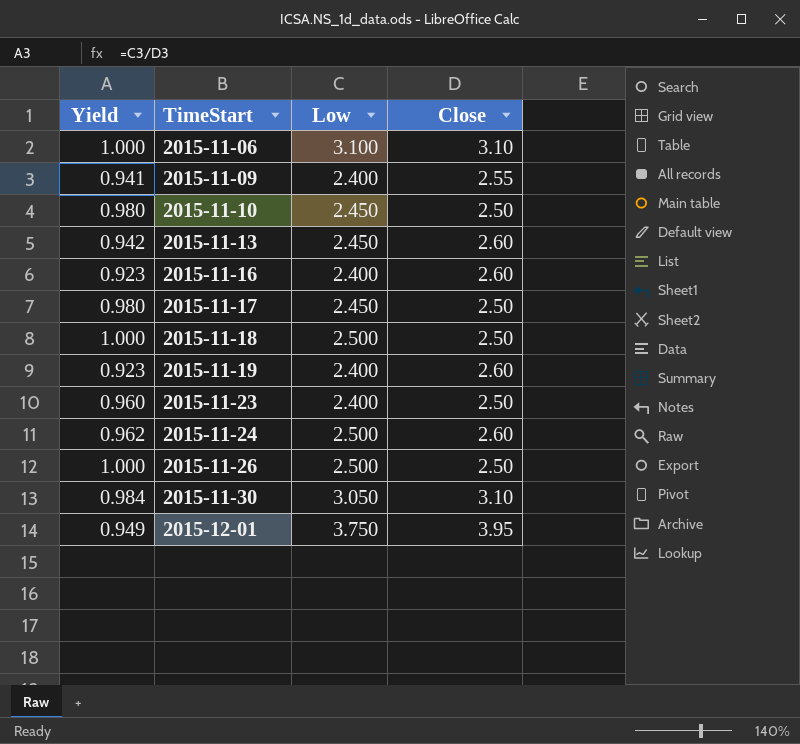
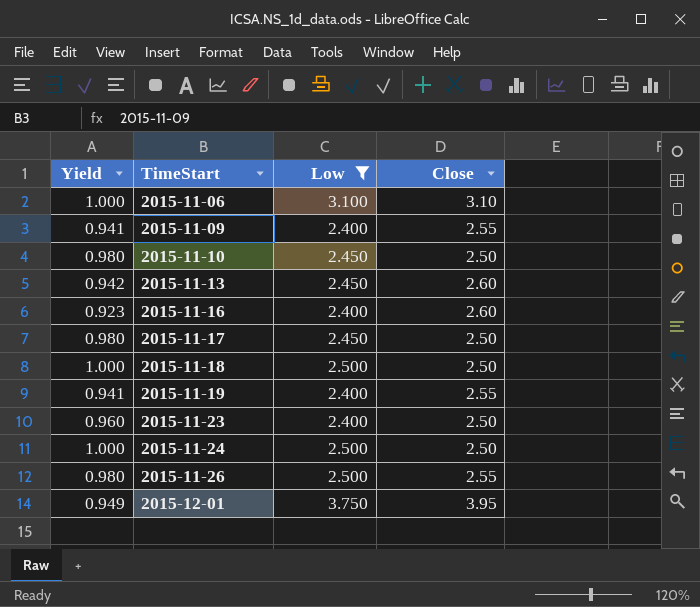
filter: none -> Low != 3.050
2015-11-19 | Yield: 0.923 -> 0.941
2015-11-19 | Close: 2.60 -> 2.55
2015-11-24 | Yield: 0.962 -> 1.000
2015-11-24 | Close: 2.60 -> 2.50
2015-11-26 | Yield: 1.000 -> 0.980
2015-11-26 | Close: 2.50 -> 2.55

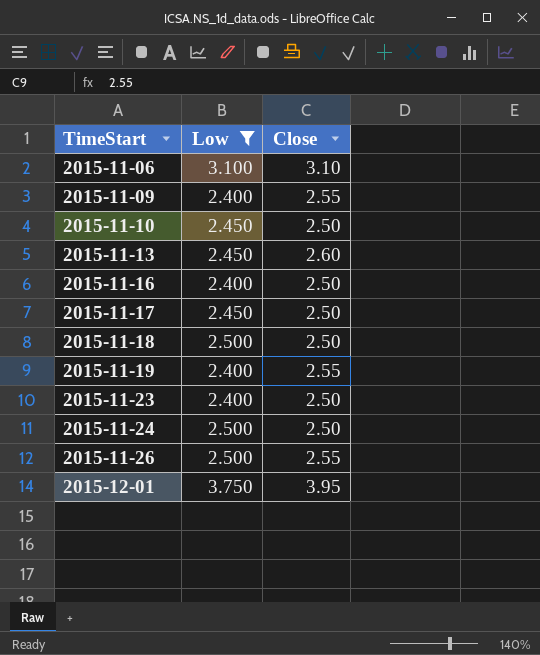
column Yield | formula: [Low] / [Close] -> none
2015-11-16 | Close: 2.60 -> 2.50

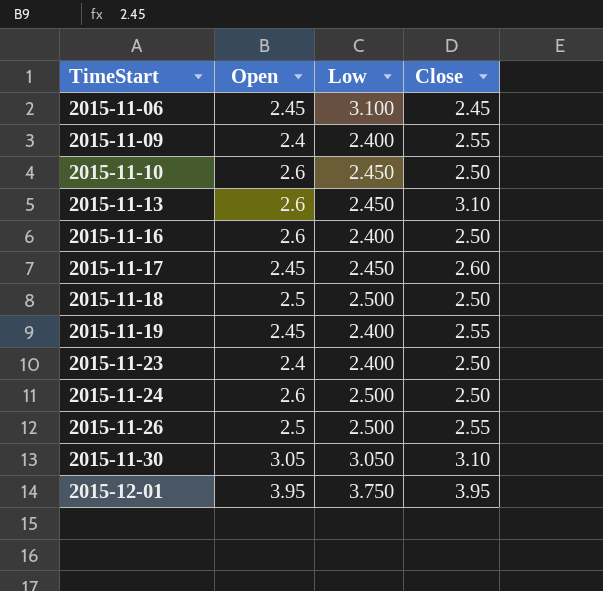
filter: Low != 3.050 -> none
column Open | position: none -> 2
2015-11-06 | Close: 3.10 -> 2.45
2015-11-13 | Close: 2.60 -> 3.10
2015-11-17 | Close: 2.50 -> 2.60

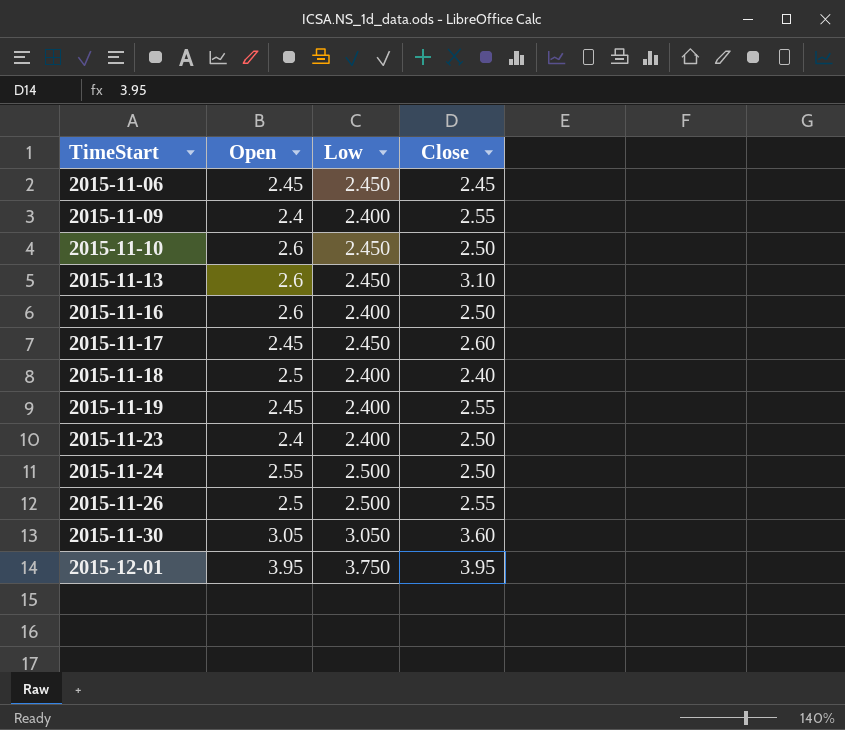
2015-11-06 | Low: 3.100 -> 2.450
2015-11-18 | Low: 2.500 -> 2.400
2015-11-18 | Close: 2.50 -> 2.40
2015-11-24 | Open: 2.6 -> 2.55
2015-11-30 | Close: 3.10 -> 3.60

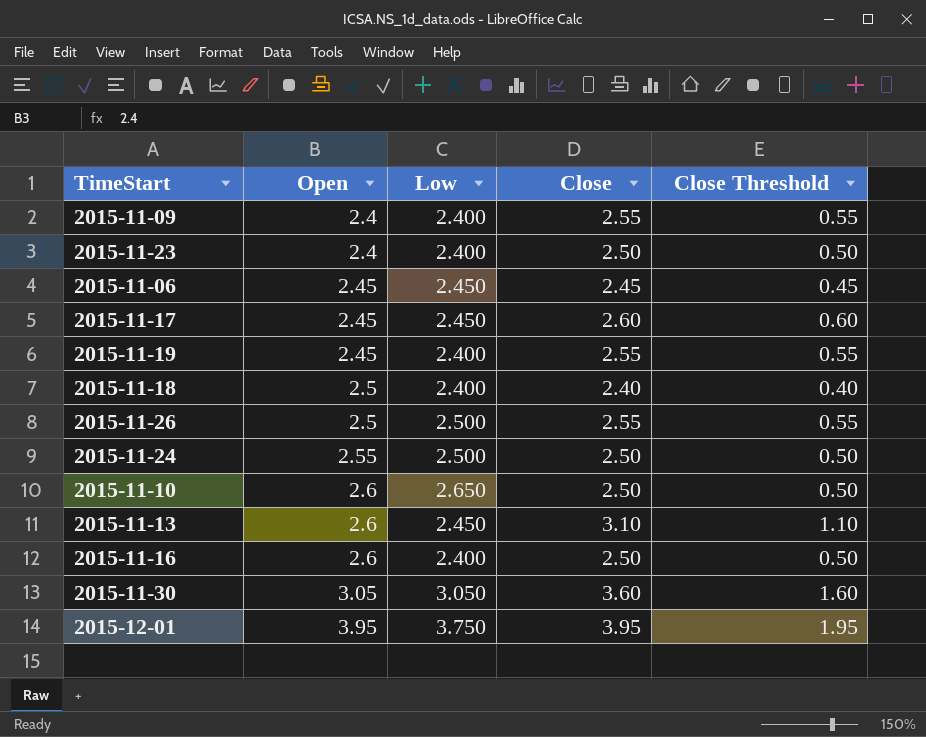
row order: TimeStart ascending -> Open ascending
column Close Threshold | formula: none -> [Close] - 2
2015-11-10 | Low: 2.450 -> 2.650

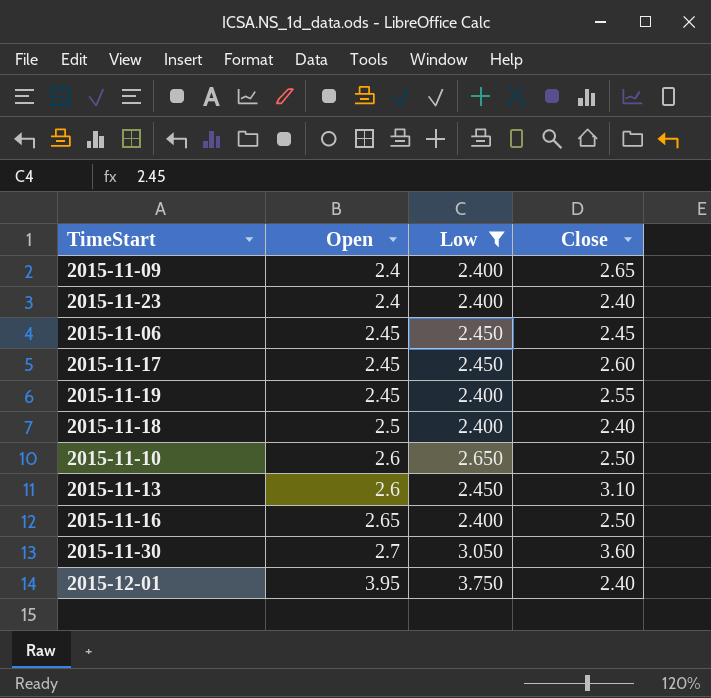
filter: none -> Low != 2.500
column Close Threshold | formula: [Close] - 2 -> none
2015-11-09 | Close: 2.55 -> 2.65
2015-11-23 | Close: 2.50 -> 2.40
2015-11-16 | Open: 2.6 -> 2.65
2015-11-30 | Open: 3.05 -> 2.7
2015-12-01 | Close: 3.95 -> 2.40

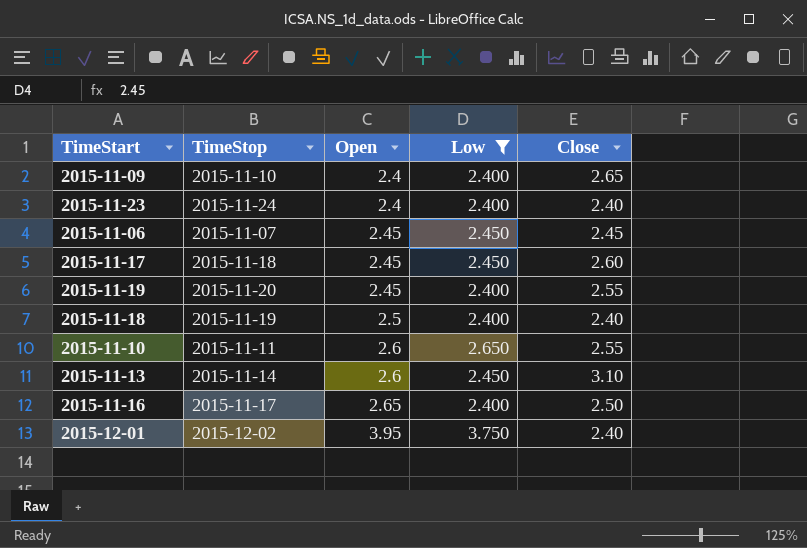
column TimeStop | position: none -> 2
row 2015-11-30: 2.7 | 3.050 | 3.60 -> none
2015-11-10 | Close: 2.50 -> 2.55

